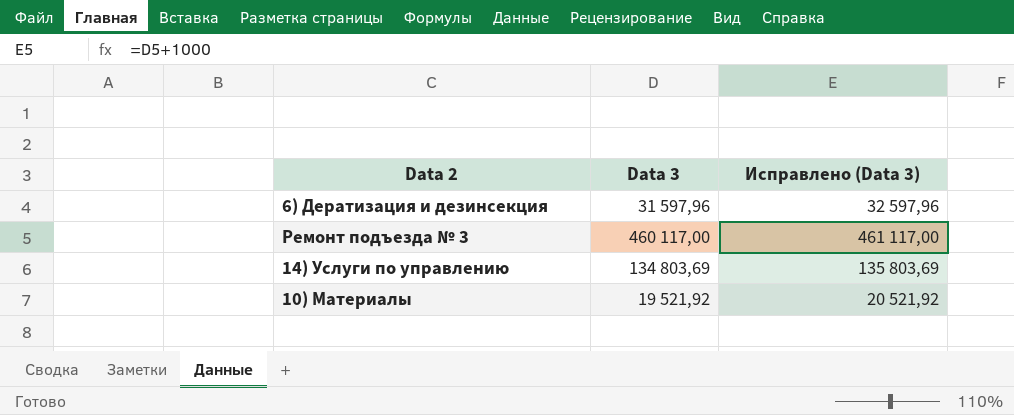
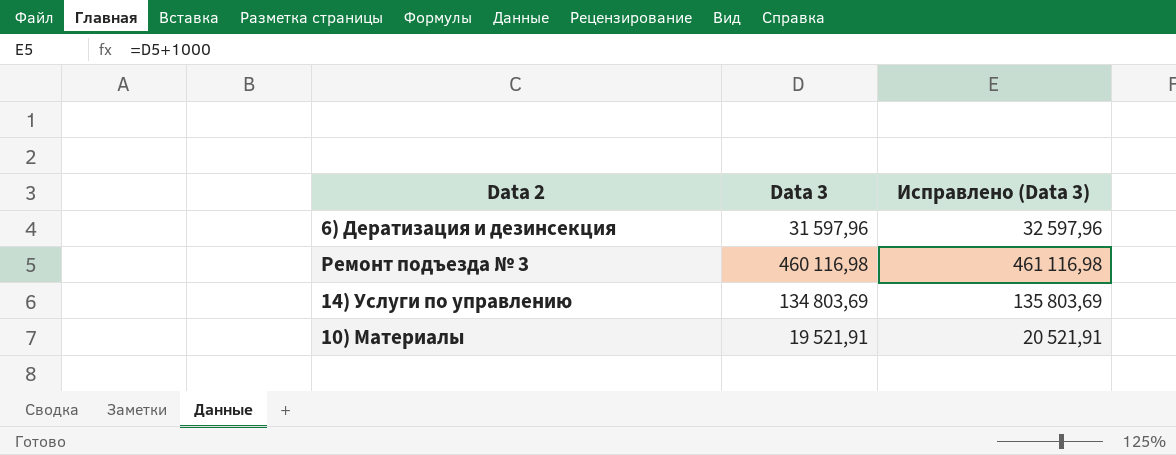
Ремонт подъезда № 3 | Data 3: 460 117,00 -> 460 116,98
Ремонт подъезда № 3 | Исправлено (Data 3): 461 117,00 -> 461 116,98
10) Материалы | Data 3: 19 521,92 -> 19 521,91
10) Материалы | Исправлено (Data 3): 20 521,92 -> 20 521,91

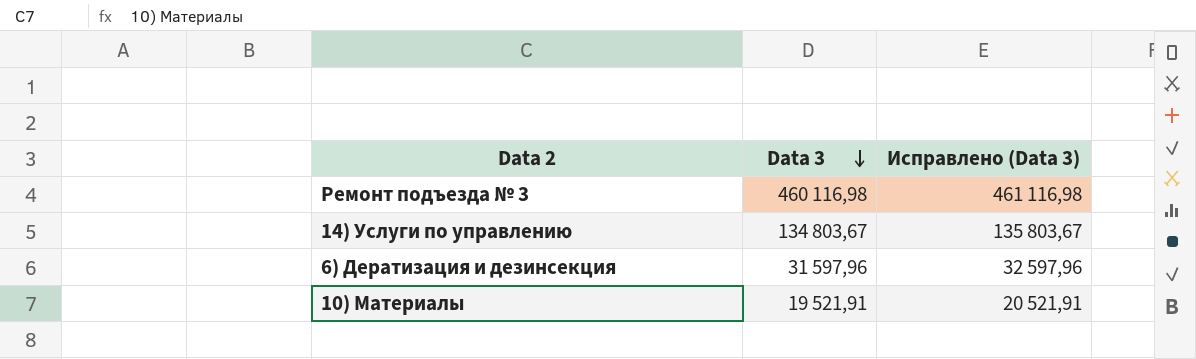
row order: none -> Data 3 descending
14) Услуги по управлению | Data 3: 134 803,69 -> 134 803,67
14) Услуги по управлению | Исправлено (Data 3): 135 803,69 -> 135 803,67

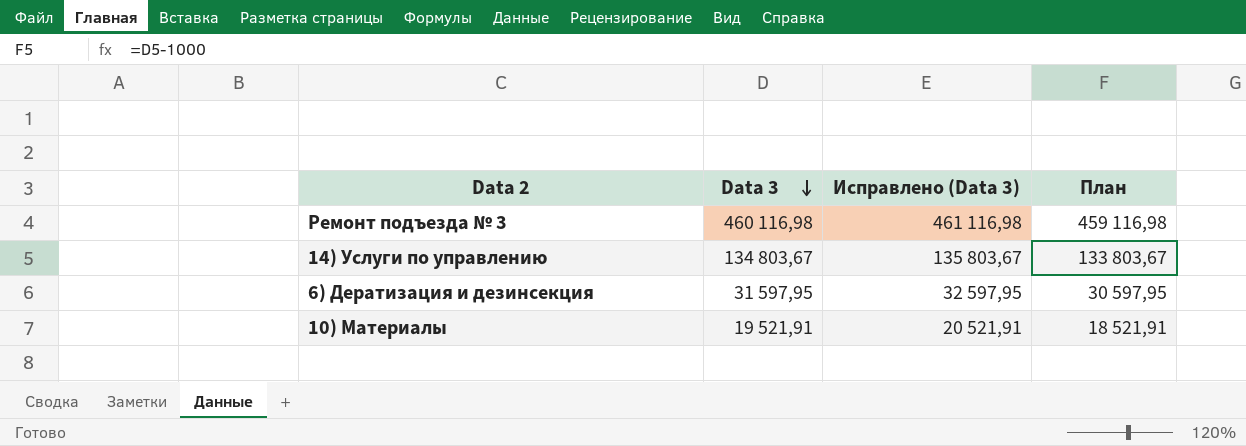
column План | formula: none -> [Data 3] - 1000
6) Дератизация и дезинсекция | Data 3: 31 597,96 -> 31 597,95
6) Дератизация и дезинсекция | Исправлено (Data 3): 32 597,96 -> 32 597,95

